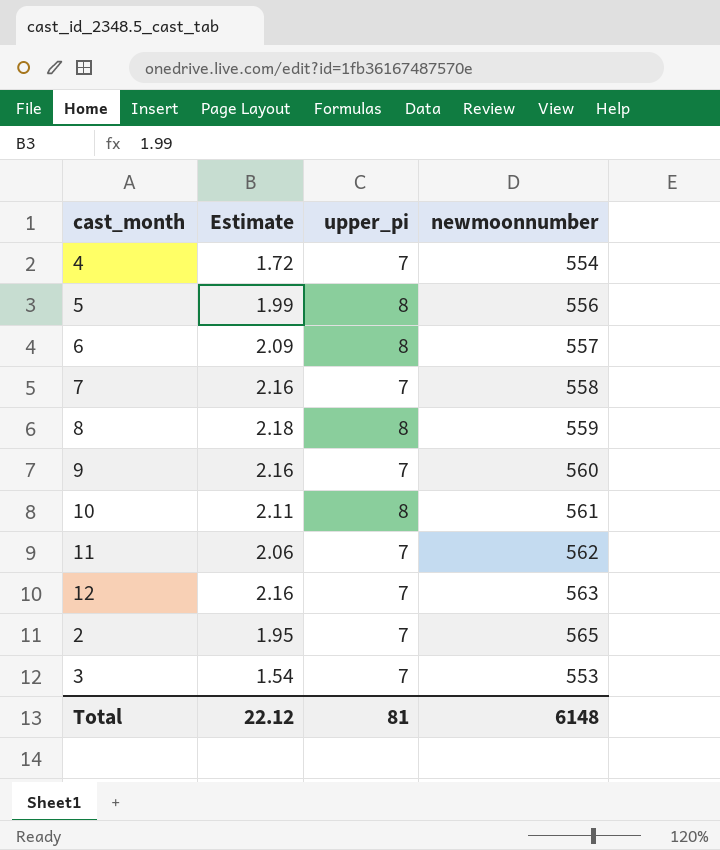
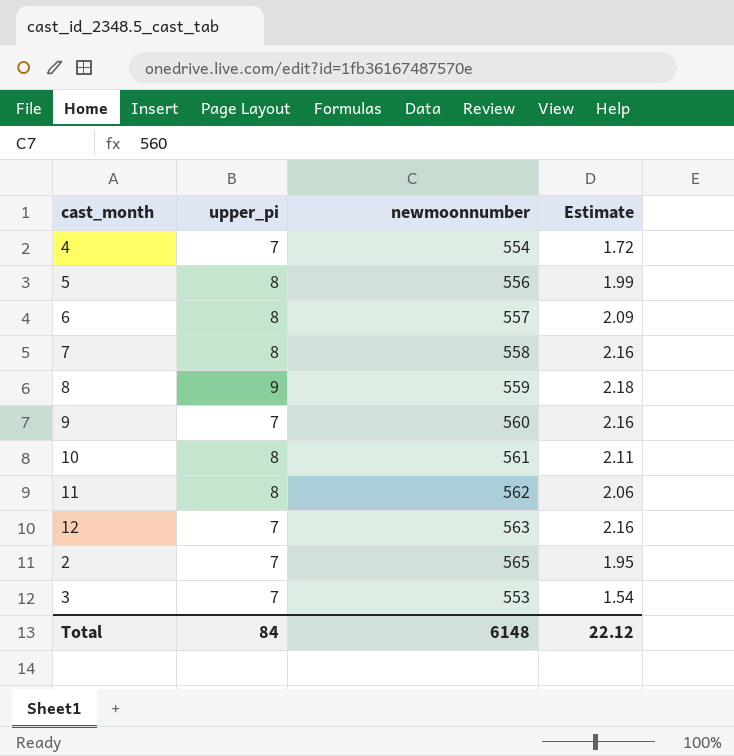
column Estimate | position: 2 -> 4
7 | upper_pi: 7 -> 8
8 | upper_pi: 8 -> 9
11 | upper_pi: 7 -> 8
Total | upper_pi: 81 -> 84

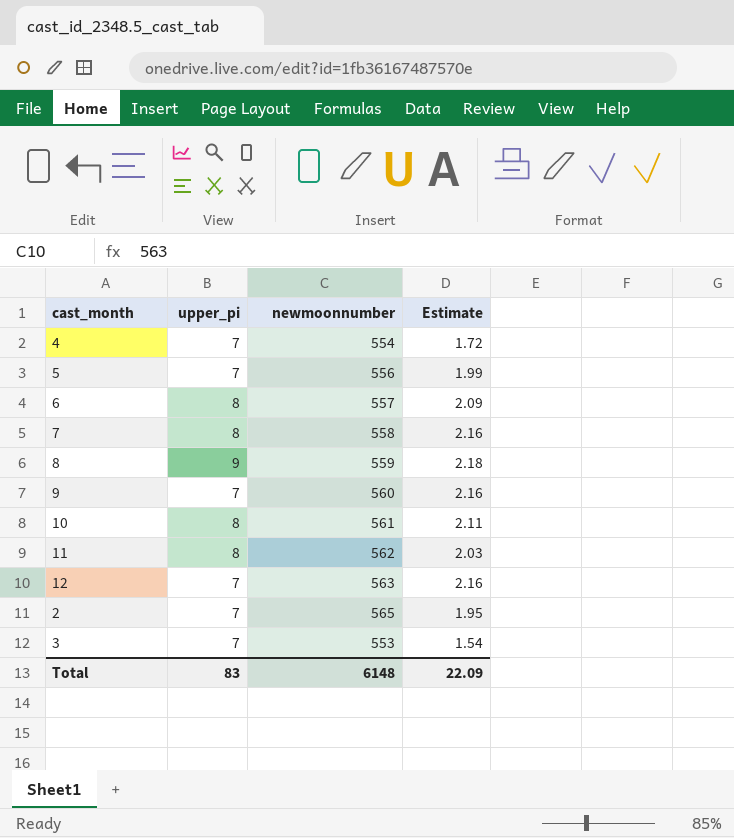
5 | upper_pi: 8 -> 7
11 | Estimate: 2.06 -> 2.03
Total | upper_pi: 84 -> 83
Total | Estimate: 22.12 -> 22.09

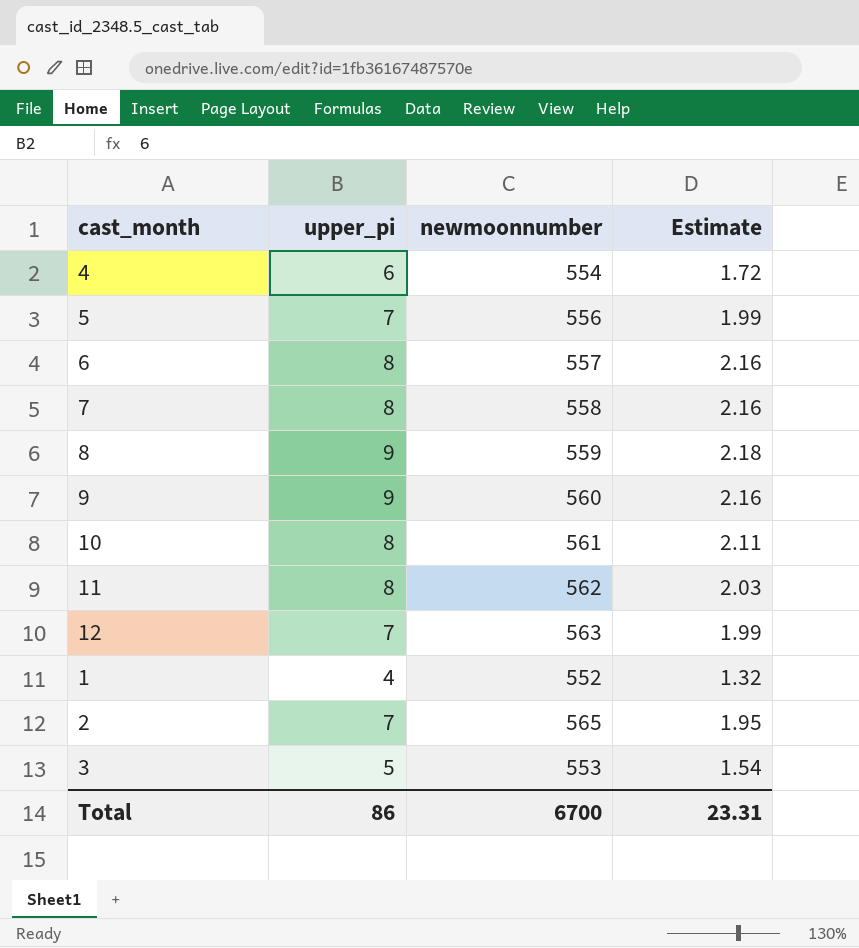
4 | upper_pi: 7 -> 6
6 | Estimate: 2.09 -> 2.16
9 | upper_pi: 7 -> 9
12 | Estimate: 2.16 -> 1.99
row 1: none -> 4 | 552 | 1.32
3 | upper_pi: 7 -> 5
Total | upper_pi: 83 -> 86
Total | newmoonnumber: 6148 -> 6700
Total | Estimate: 22.09 -> 23.31

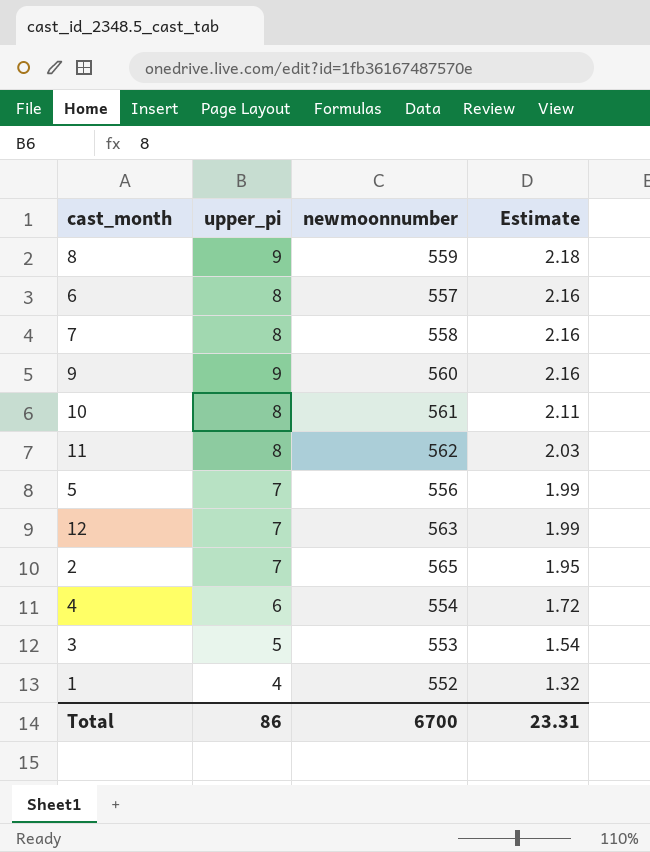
row order: none -> Estimate descending

